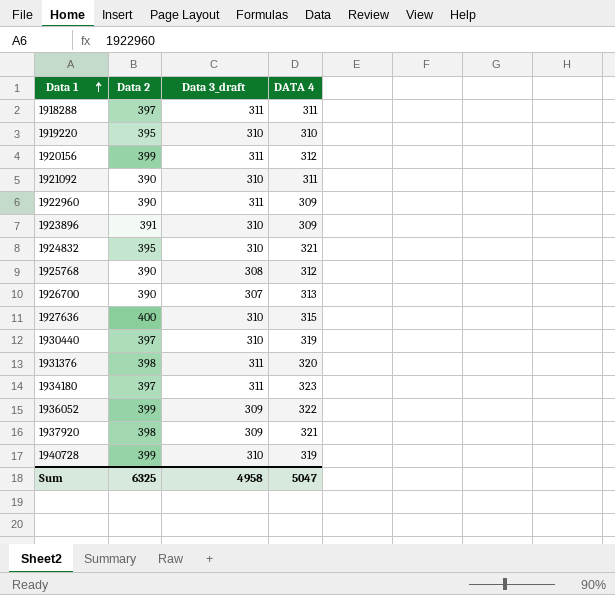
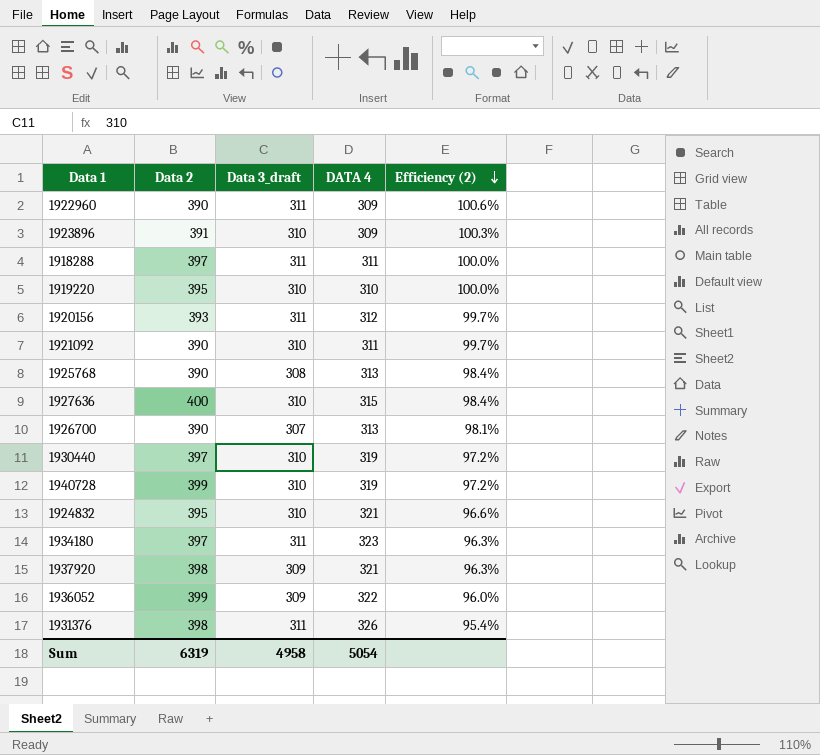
row order: Data 1 ascending -> Efficiency (2) descending
column Efficiency (2) | formula: none -> [Data 3_draft] / [DATA 4]
1920156 | Data 2: 399 -> 393
1925768 | DATA 4: 312 -> 313
1931376 | DATA 4: 320 -> 326
Sum | Data 2: 6325 -> 6319
Sum | DATA 4: 5047 -> 5054

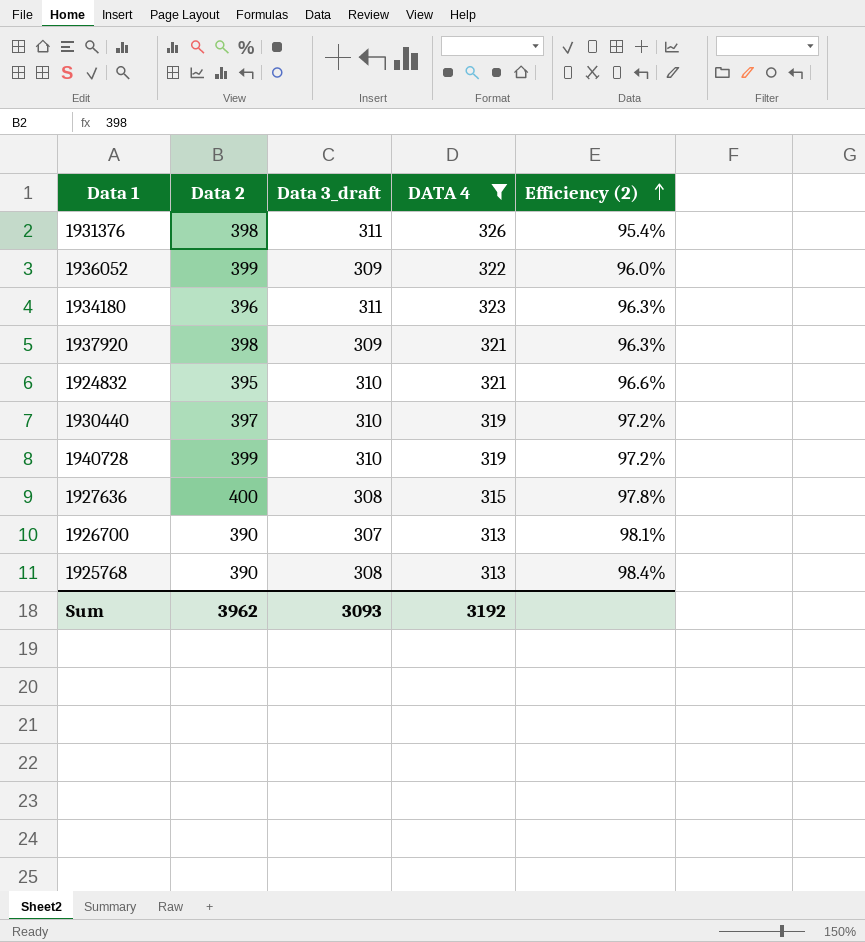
filter: none -> DATA 4 >= 313
row order: Efficiency (2) descending -> Efficiency (2) ascending
1934180 | Data 2: 397 -> 396
1927636 | Data 3_draft: 310 -> 308
1927636 | Efficiency (2): 98.4% -> 97.8%
Sum | Data 2: 6319 -> 3962
Sum | Data 3_draft: 4958 -> 3093
Sum | DATA 4: 5054 -> 3192

